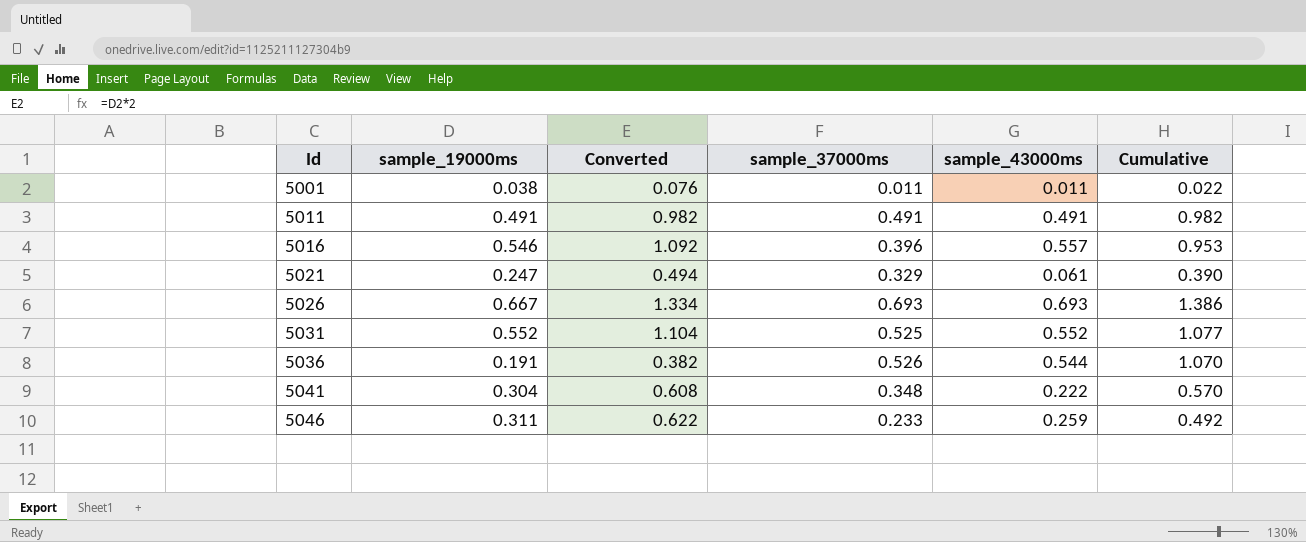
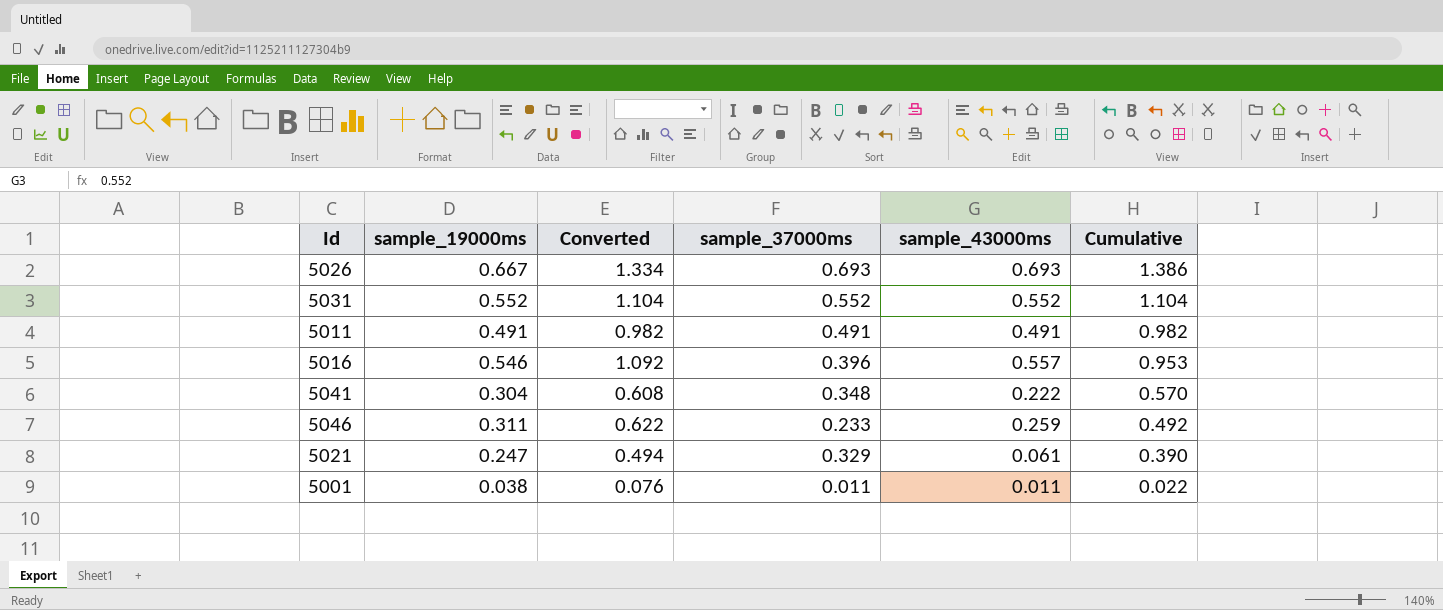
row order: Id ascending -> Cumulative descending
row 5036: 0.191 | 0.382 | 0.526 | 0.544 | 1.070 -> none
5031 | sample_37000ms: 0.525 -> 0.552
5031 | Cumulative: 1.077 -> 1.104

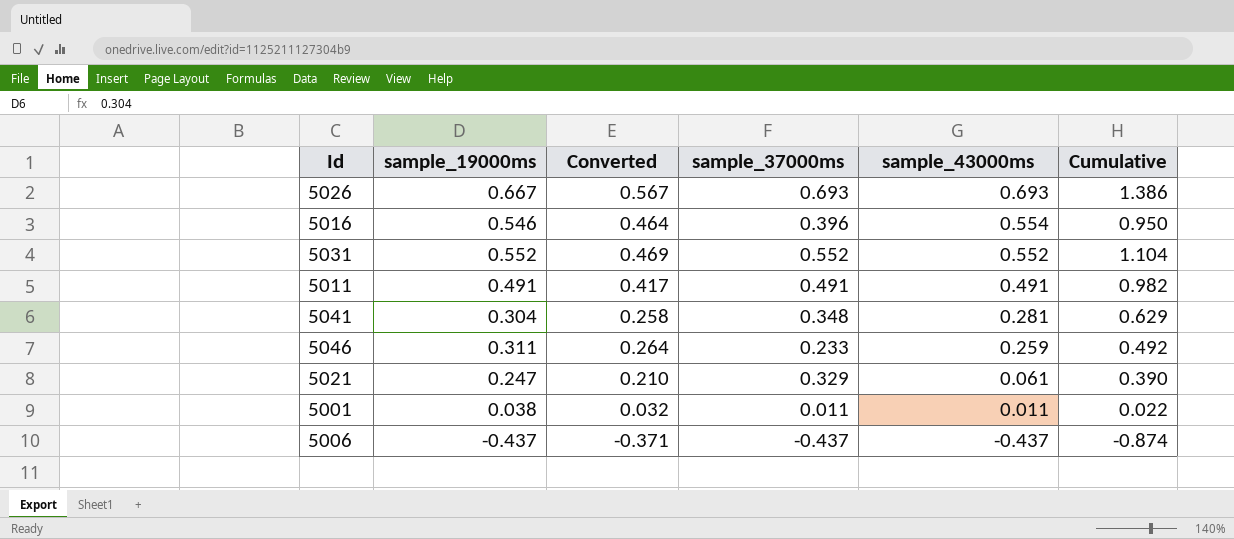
row order: Cumulative descending -> sample_43000ms descending
column Converted | formula: [sample_19000ms] * 2 -> [sample_19000ms] * 0.85
5016 | sample_43000ms: 0.557 -> 0.554
5016 | Cumulative: 0.953 -> 0.950
5041 | sample_43000ms: 0.222 -> 0.281
5041 | Cumulative: 0.570 -> 0.629
row 5006: none -> -0.437 | -0.371 | -0.437 | -0.437 | -0.874

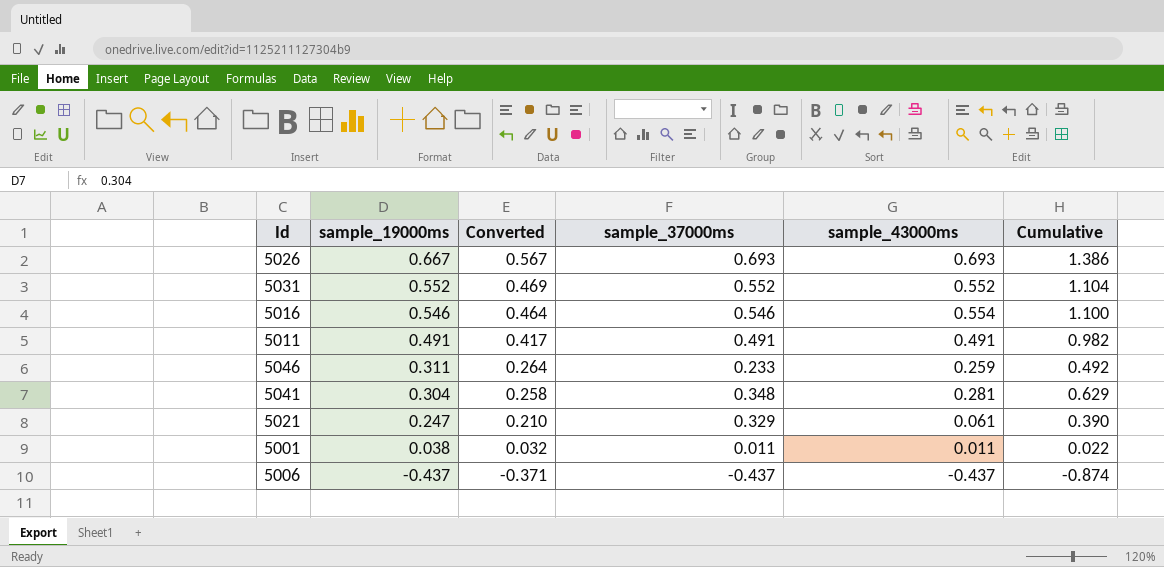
row order: sample_43000ms descending -> sample_19000ms descending
5016 | sample_37000ms: 0.396 -> 0.546
5016 | Cumulative: 0.950 -> 1.100

